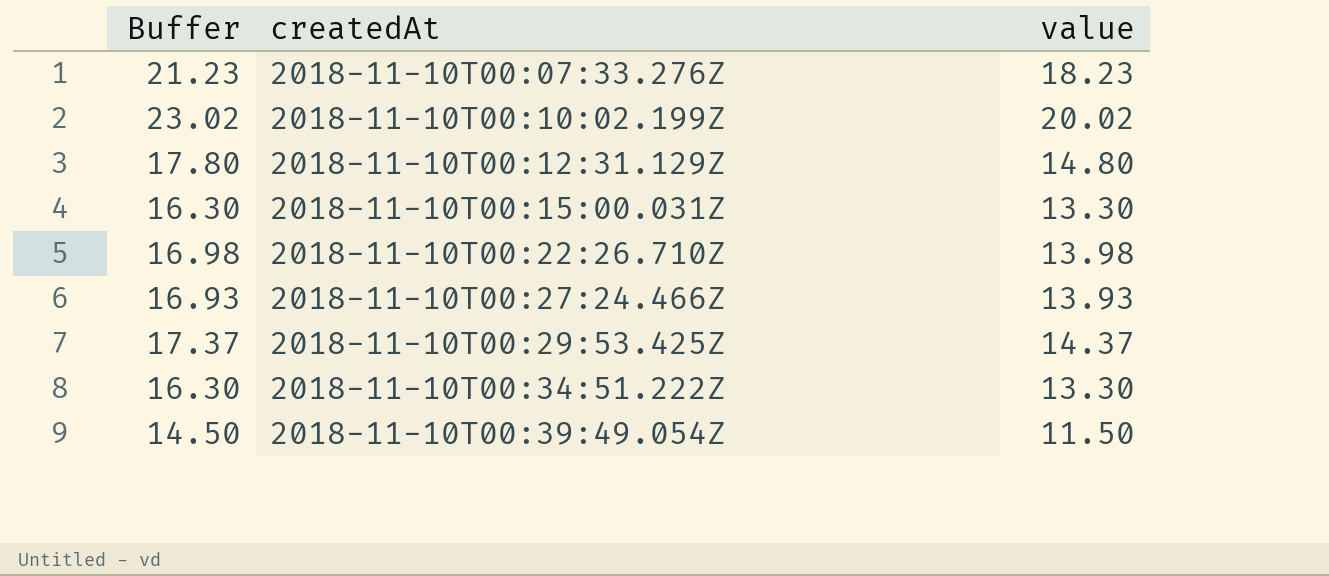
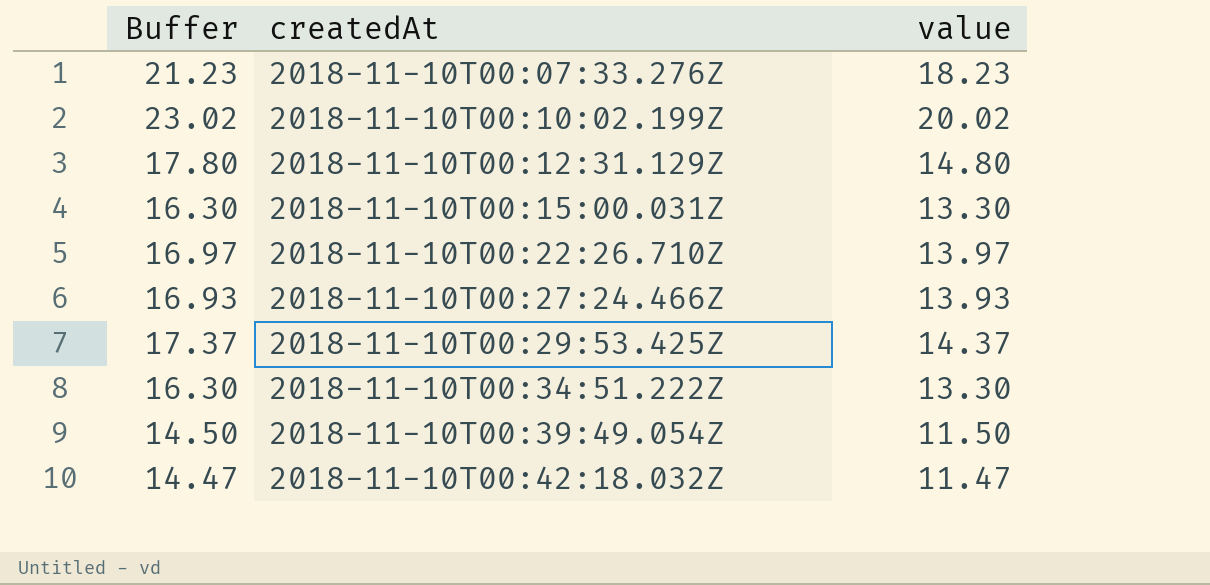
2018-11-10T00:22:26.710Z | Buffer: 16.98 -> 16.97
2018-11-10T00:22:26.710Z | value: 13.98 -> 13.97
row 2018-11-10T00:42:18.032Z: none -> 14.47 | 11.47

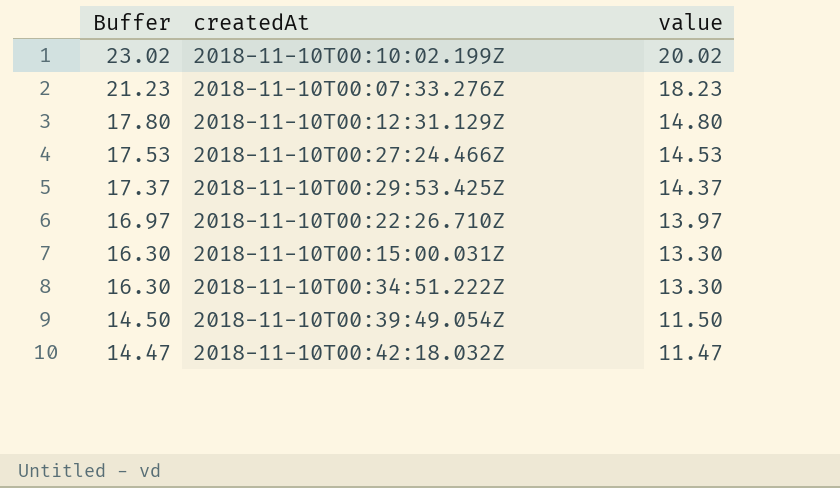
row order: createdAt ascending -> Buffer descending
2018-11-10T00:27:24.466Z | Buffer: 16.93 -> 17.53
2018-11-10T00:27:24.466Z | value: 13.93 -> 14.53

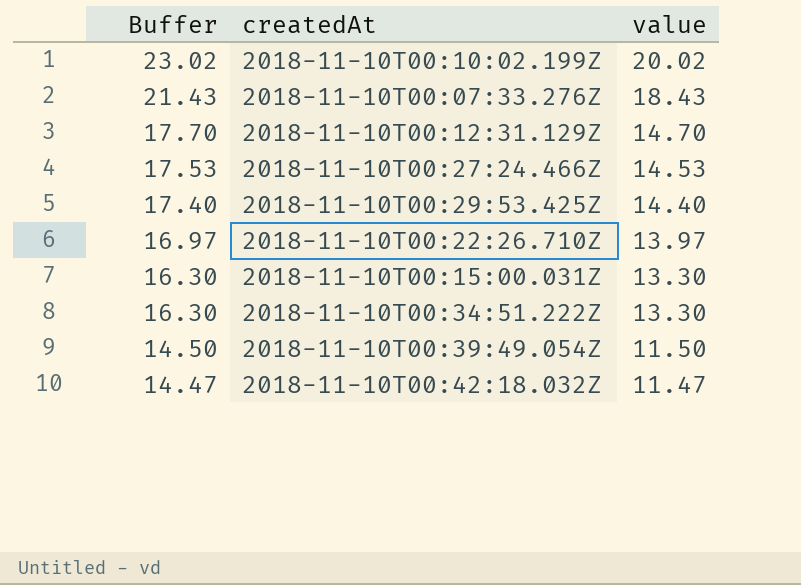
2018-11-10T00:07:33.276Z | Buffer: 21.23 -> 21.43
2018-11-10T00:07:33.276Z | value: 18.23 -> 18.43
2018-11-10T00:12:31.129Z | Buffer: 17.80 -> 17.70
2018-11-10T00:12:31.129Z | value: 14.80 -> 14.70
2018-11-10T00:29:53.425Z | Buffer: 17.37 -> 17.40
2018-11-10T00:29:53.425Z | value: 14.37 -> 14.40

